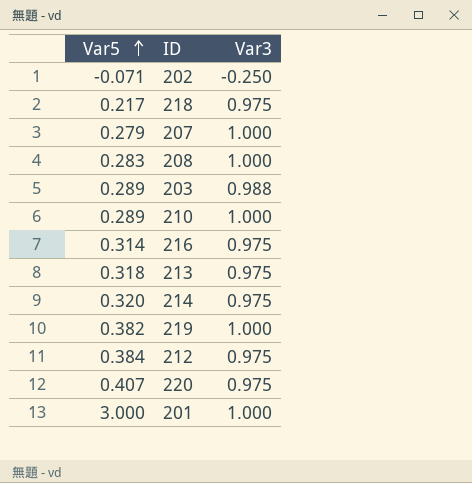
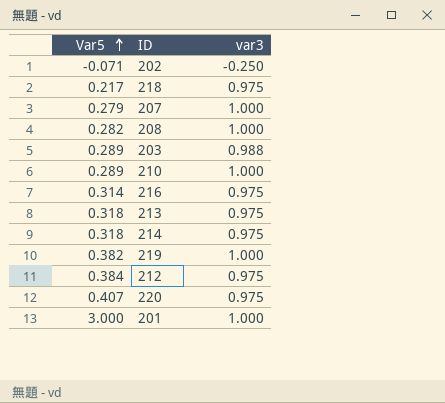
column name: Var3 -> var3
208 | Var5: 0.283 -> 0.282
214 | Var5: 0.320 -> 0.318

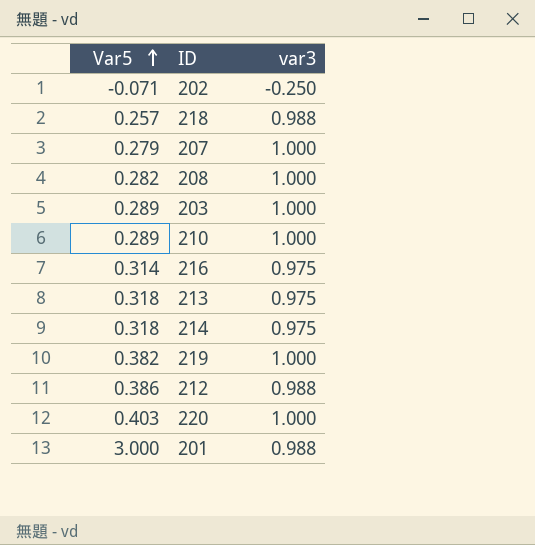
218 | Var5: 0.217 -> 0.257
218 | var3: 0.975 -> 0.988
203 | var3: 0.988 -> 1.000
212 | Var5: 0.384 -> 0.386
212 | var3: 0.975 -> 0.988
220 | Var5: 0.407 -> 0.403
220 | var3: 0.975 -> 1.000
201 | var3: 1.000 -> 0.988

